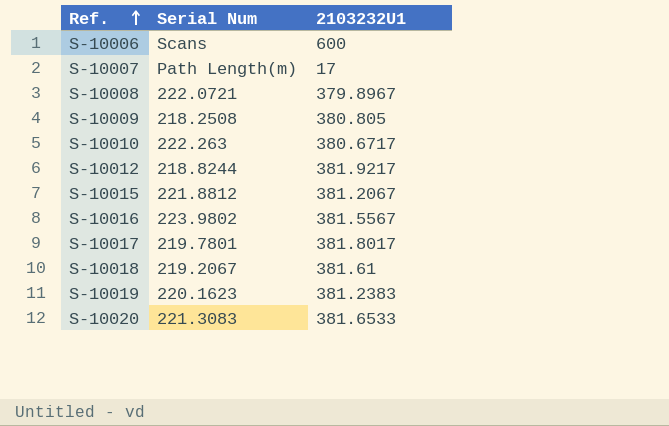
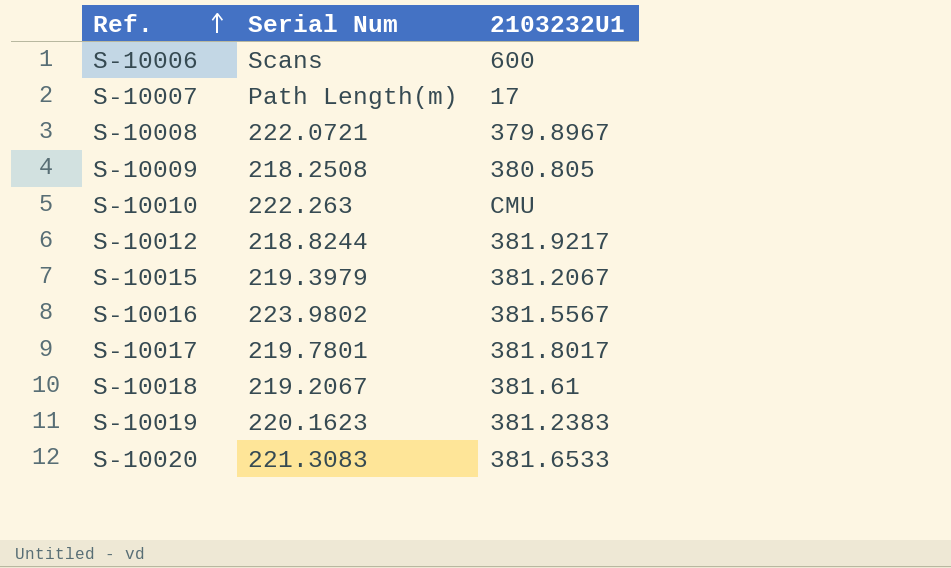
S-10010 | 2103232U1: 380.6717 -> CMU
S-10015 | Serial Num: 221.8812 -> 219.3979

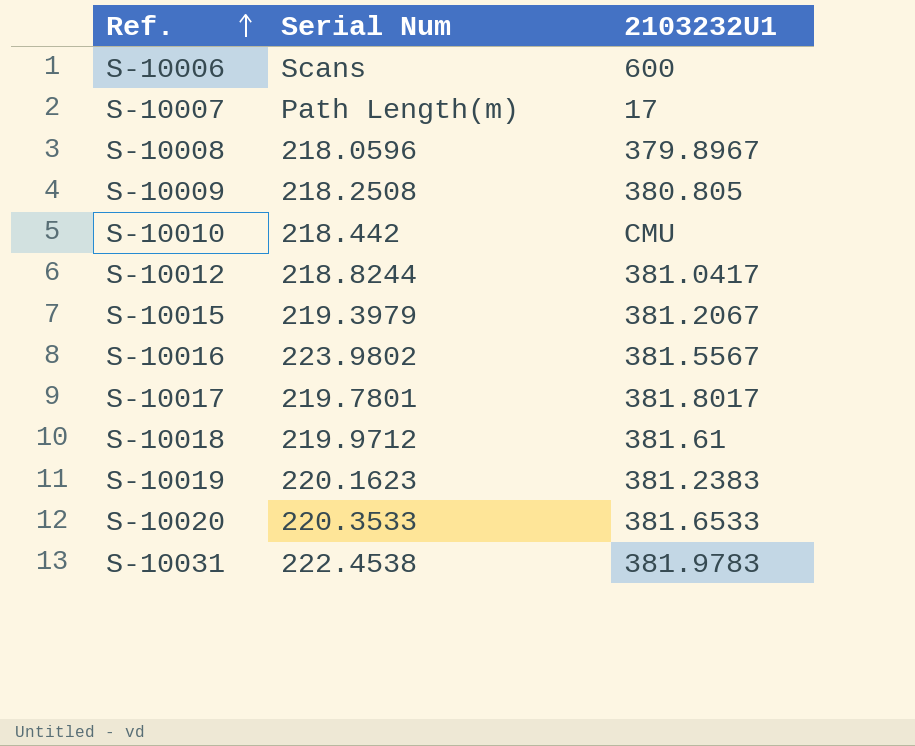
S-10008 | Serial Num: 222.0721 -> 218.0596
S-10010 | Serial Num: 222.263 -> 218.442
S-10012 | 2103232U1: 381.9217 -> 381.0417
S-10018 | Serial Num: 219.2067 -> 219.9712
S-10020 | Serial Num: 221.3083 -> 220.3533
row S-10031: none -> 222.4538 | 381.9783

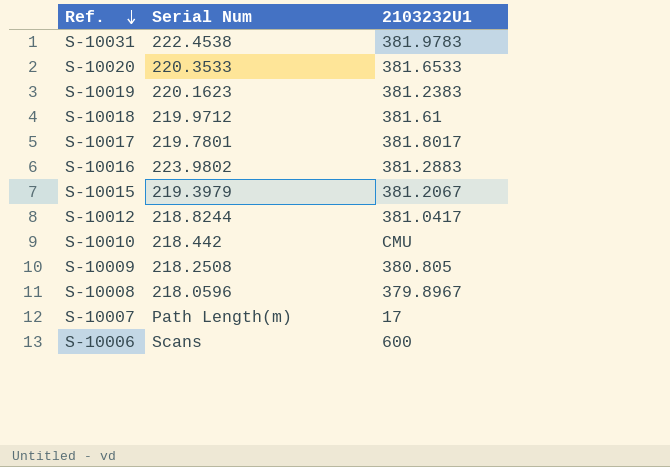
row order: Ref. ascending -> Ref. descending
S-10016 | 2103232U1: 381.5567 -> 381.2883

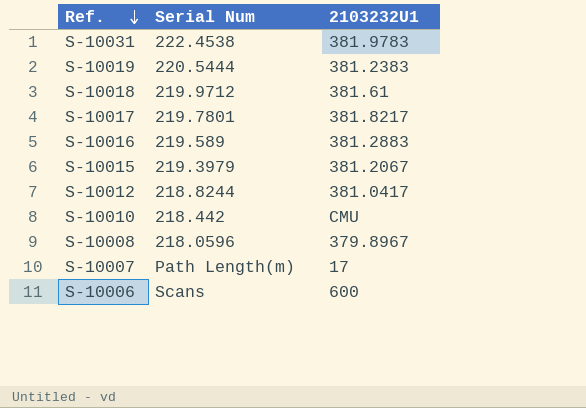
row S-10020: 220.3533 | 381.6533 -> none
row S-10009: 218.2508 | 380.805 -> none
S-10019 | Serial Num: 220.1623 -> 220.5444
S-10017 | 2103232U1: 381.8017 -> 381.8217
S-10016 | Serial Num: 223.9802 -> 219.589

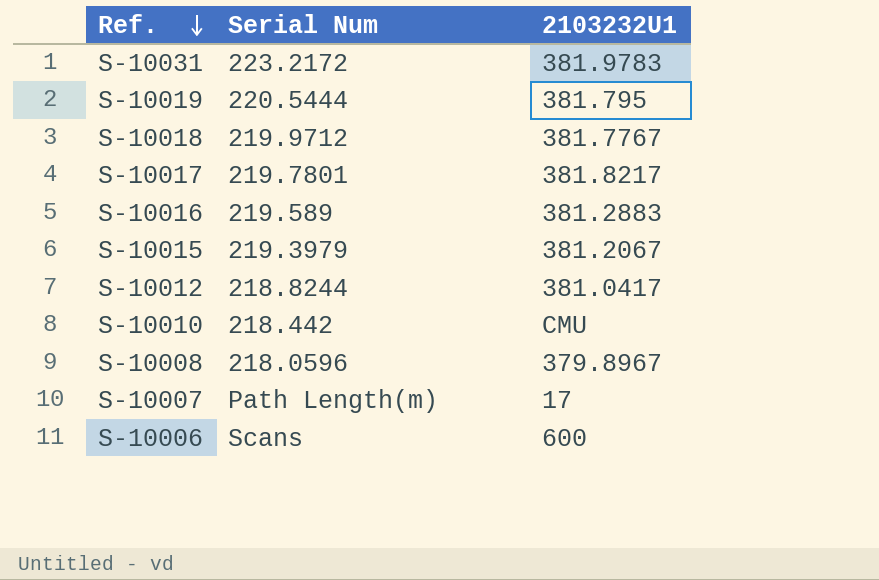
S-10031 | Serial Num: 222.4538 -> 223.2172
S-10019 | 2103232U1: 381.2383 -> 381.795
S-10018 | 2103232U1: 381.61 -> 381.7767

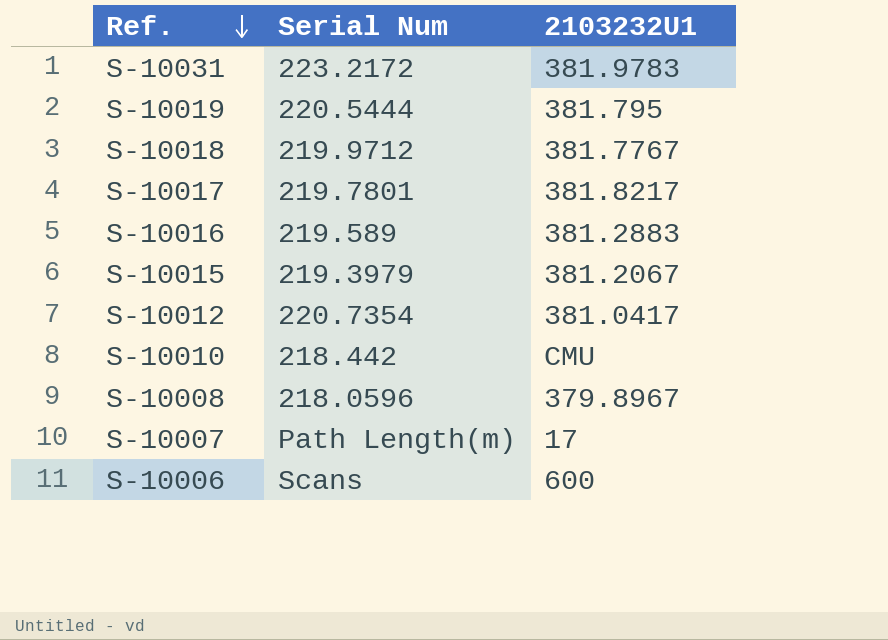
S-10012 | Serial Num: 218.8244 -> 220.7354

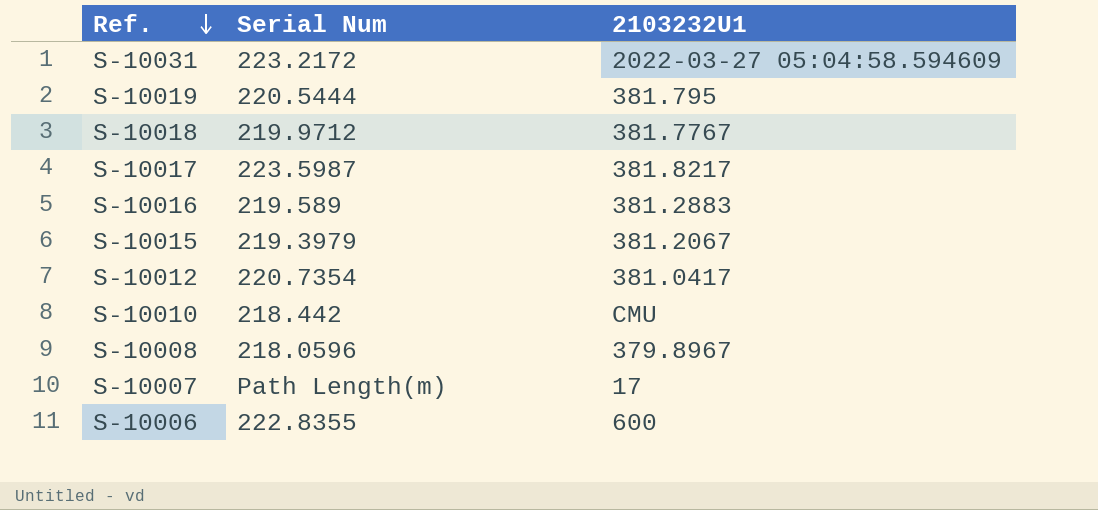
S-10031 | 2103232U1: 381.9783 -> 2022-03-27 05:04:58.594609
S-10017 | Serial Num: 219.7801 -> 223.5987
S-10006 | Serial Num: Scans -> 222.8355

